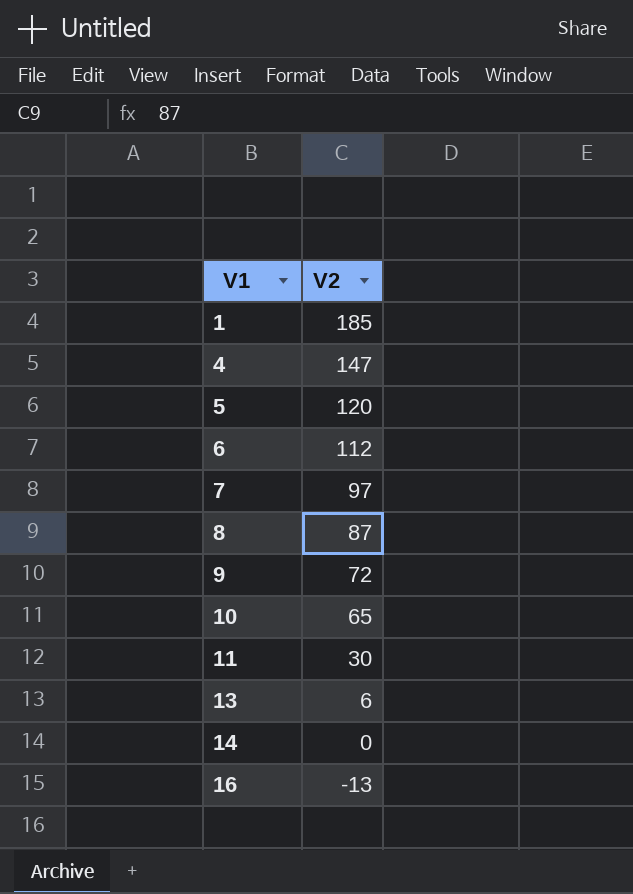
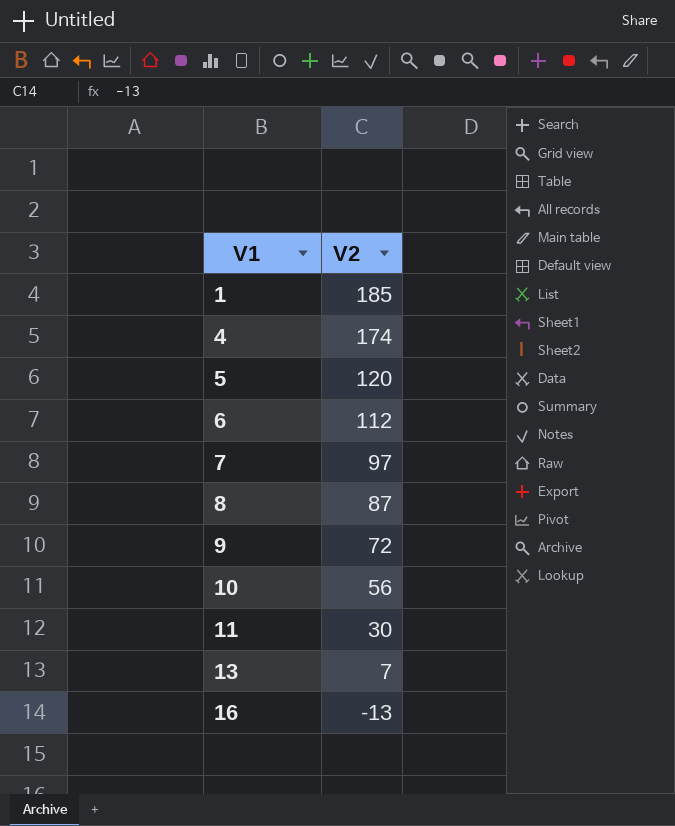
row 14: 0 -> none
4 | V2: 147 -> 174
10 | V2: 65 -> 56
13 | V2: 6 -> 7

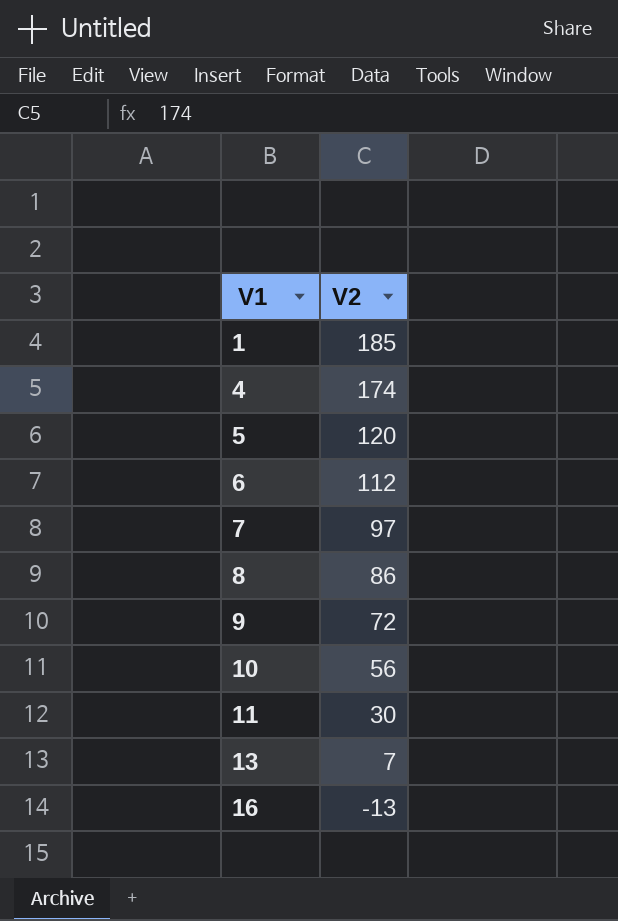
8 | V2: 87 -> 86

